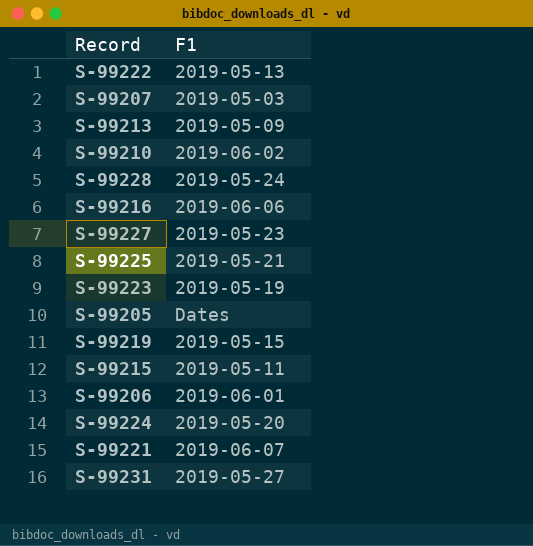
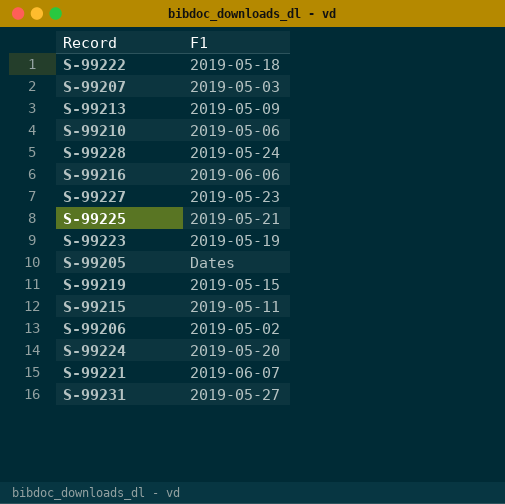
S-99222 | F1: 2019-05-13 -> 2019-05-18
S-99210 | F1: 2019-06-02 -> 2019-05-06
S-99206 | F1: 2019-06-01 -> 2019-05-02

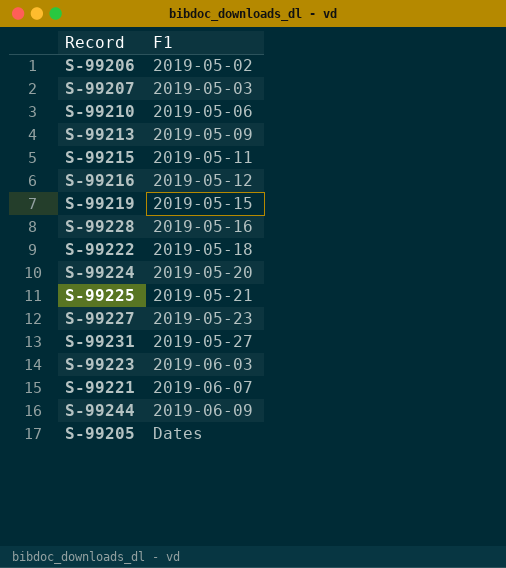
row order: none -> F1 ascending
S-99216 | F1: 2019-06-06 -> 2019-05-12
S-99228 | F1: 2019-05-24 -> 2019-05-16
S-99223 | F1: 2019-05-19 -> 2019-06-03
row S-99244: none -> 2019-06-09

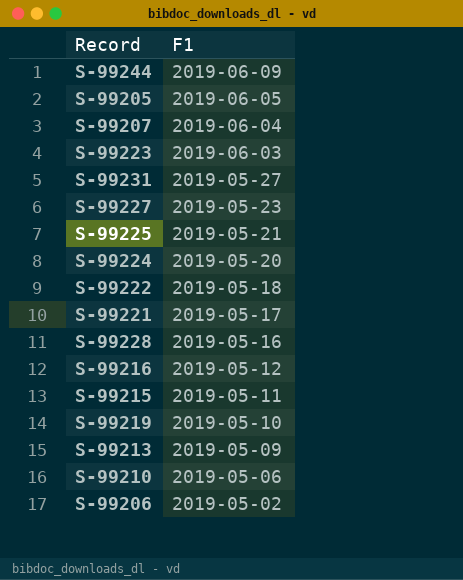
row order: F1 ascending -> F1 descending
S-99205 | F1: Dates -> 2019-06-05
S-99207 | F1: 2019-05-03 -> 2019-06-04
S-99221 | F1: 2019-06-07 -> 2019-05-17
S-99219 | F1: 2019-05-15 -> 2019-05-10

